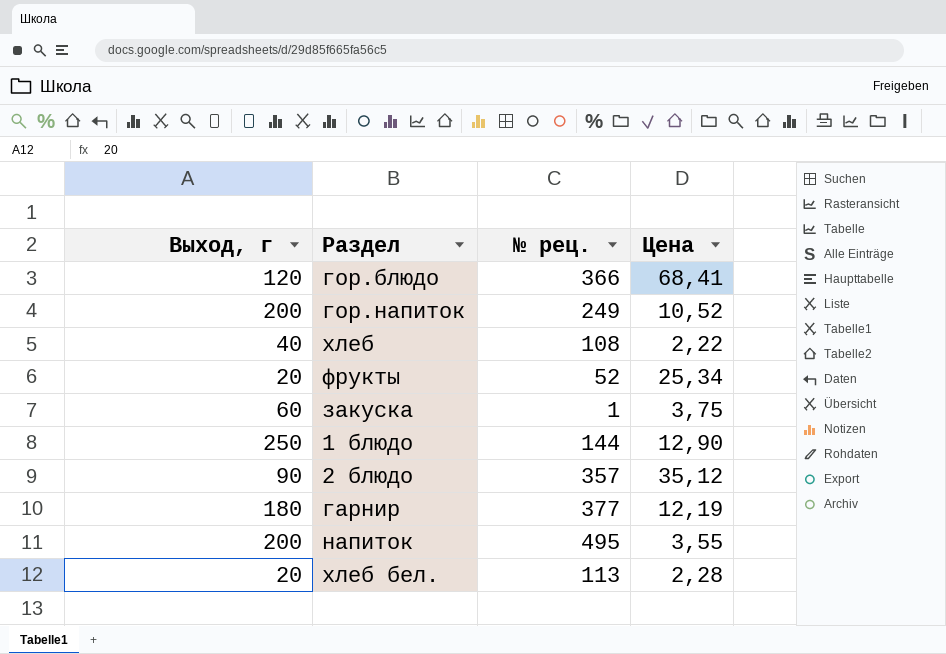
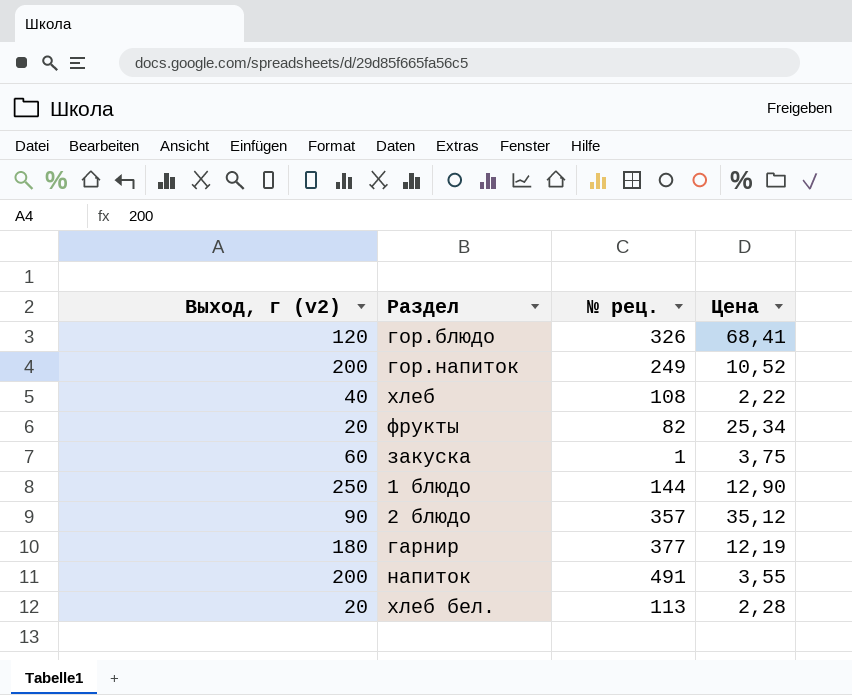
column name: Выход, г -> Выход, г (v2)
гор.блюдо | № рец.: 366 -> 326
фрукты | № рец.: 52 -> 82
напиток | № рец.: 495 -> 491

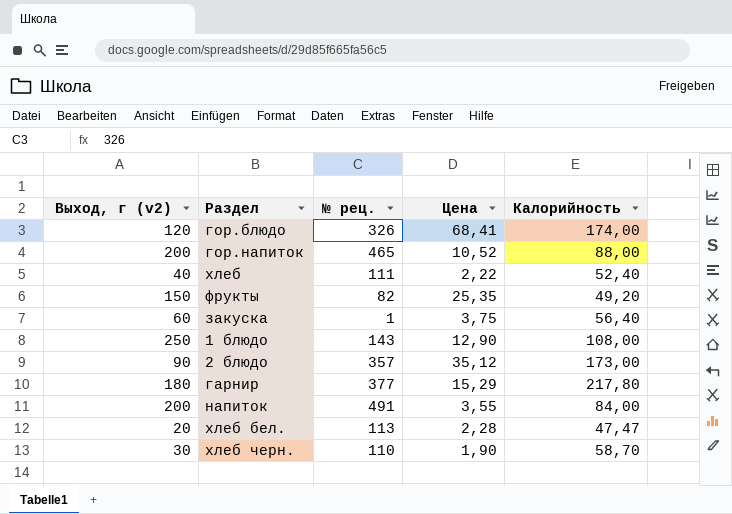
column Калорийность | position: none -> 5
гор.напиток | № рец.: 249 -> 465
хлеб | № рец.: 108 -> 111
фрукты | Выход, г (v2): 20 -> 150
фрукты | Цена: 25,34 -> 25,35
1 блюдо | № рец.: 144 -> 143
гарнир | Цена: 12,19 -> 15,29
row хлеб черн.: none -> 30 | 110 | 1,90 | 58,70

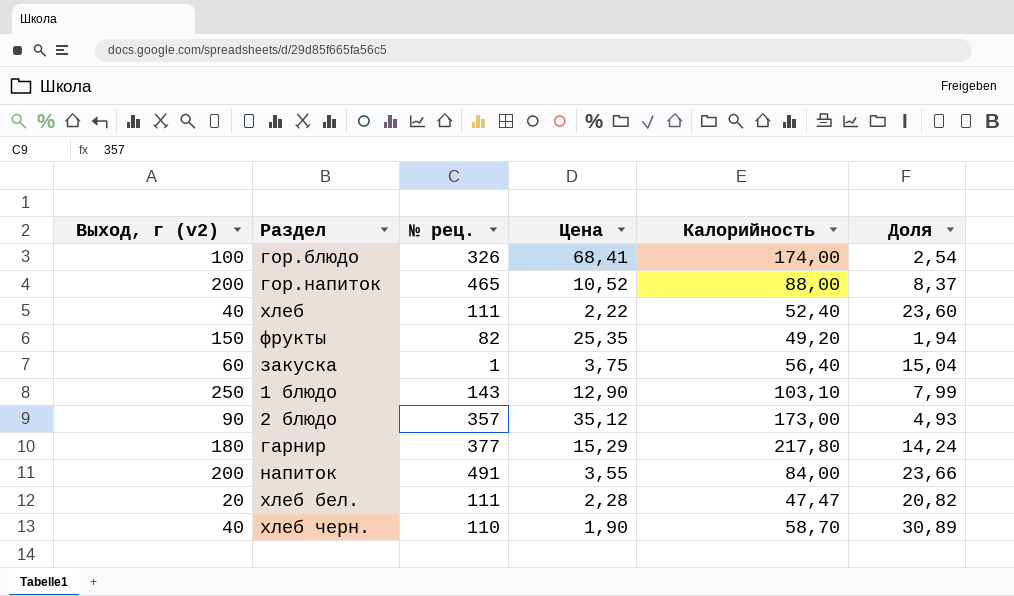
column Доля | formula: none -> [Калорийность] / [Цена]
гор.блюдо | Выход, г (v2): 120 -> 100
1 блюдо | Калорийность: 108,00 -> 103,10
хлеб бел. | № рец.: 113 -> 111
хлеб черн. | Выход, г (v2): 30 -> 40

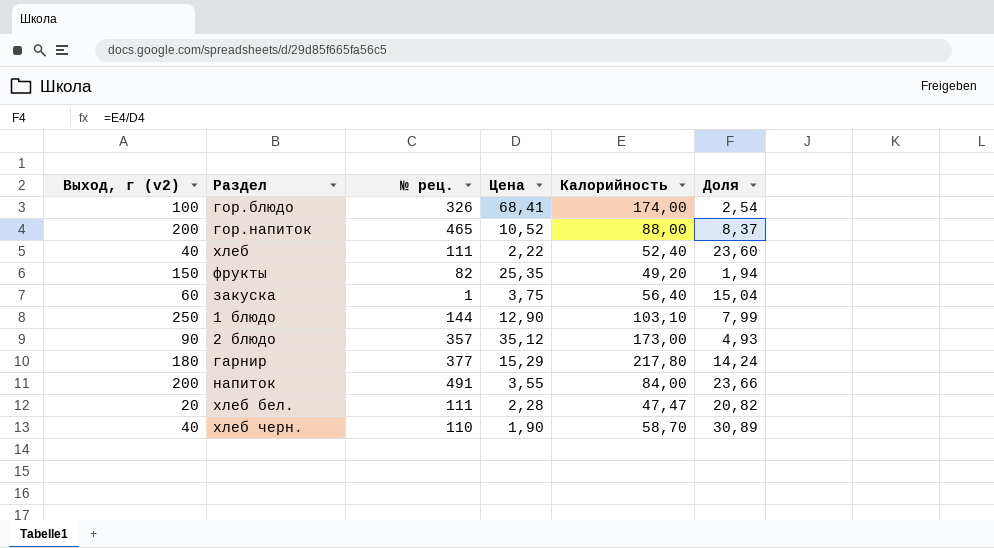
1 блюдо | № рец.: 143 -> 144

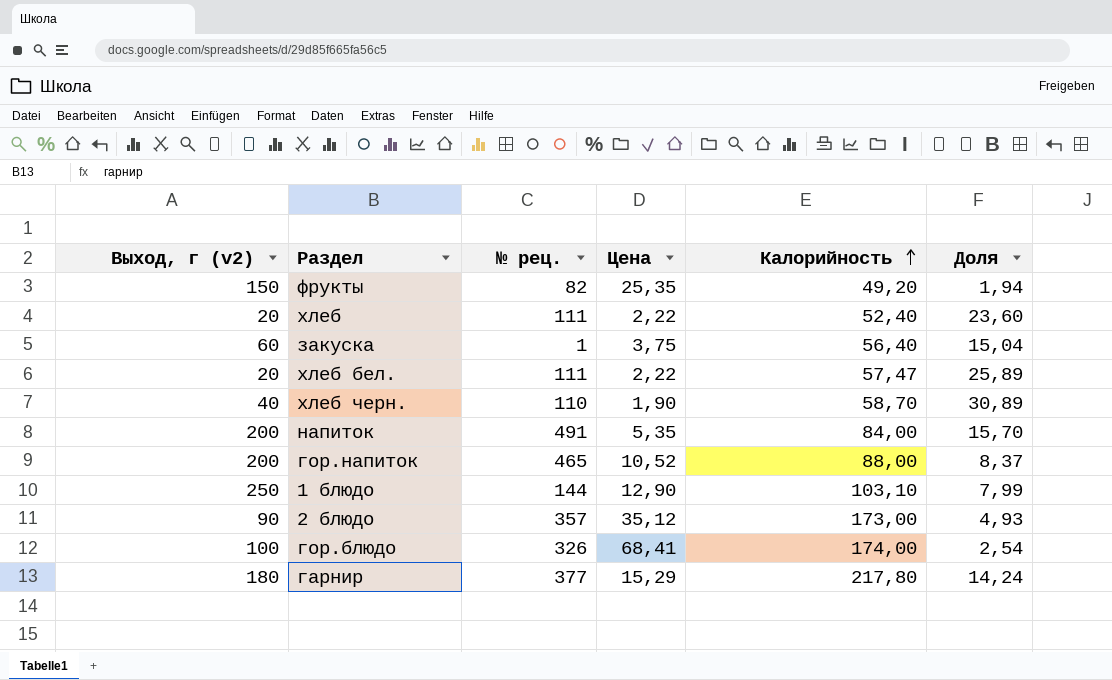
row order: none -> Калорийность ascending
хлеб | Выход, г (v2): 40 -> 20
хлеб бел. | Цена: 2,28 -> 2,22
хлеб бел. | Калорийность: 47,47 -> 57,47
хлеб бел. | Доля: 20,82 -> 25,89
напиток | Цена: 3,55 -> 5,35
напиток | Доля: 23,66 -> 15,70

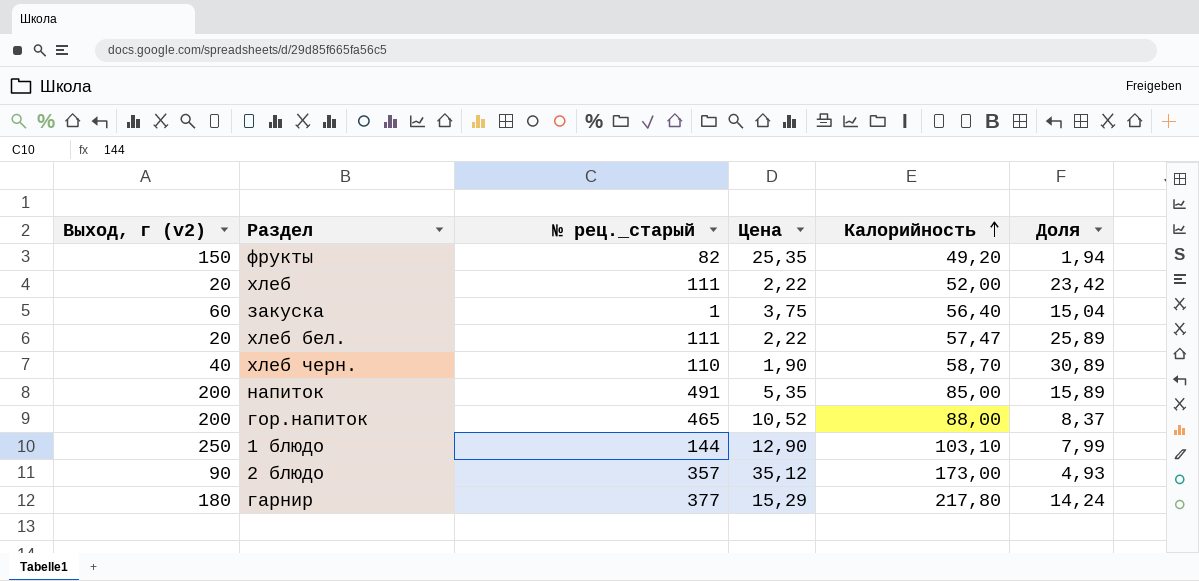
column name: № рец. -> № рец._старый
row гор.блюдо: 100 | 326 | 68,41 | 174,00 | 2,54 -> none
хлеб | Калорийность: 52,40 -> 52,00
хлеб | Доля: 23,60 -> 23,42
напиток | Калорийность: 84,00 -> 85,00
напиток | Доля: 15,70 -> 15,89

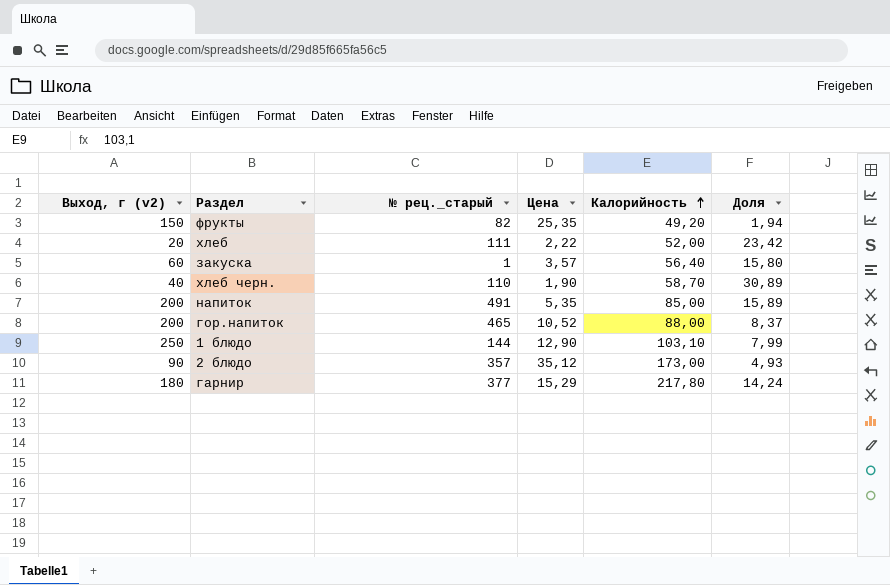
row хлеб бел.: 20 | 111 | 2,22 | 57,47 | 25,89 -> none
закуска | Цена: 3,75 -> 3,57
закуска | Доля: 15,04 -> 15,80

